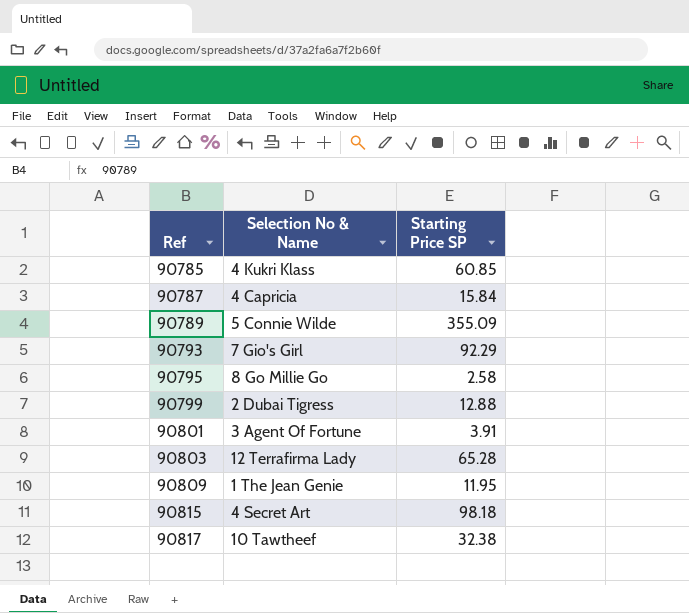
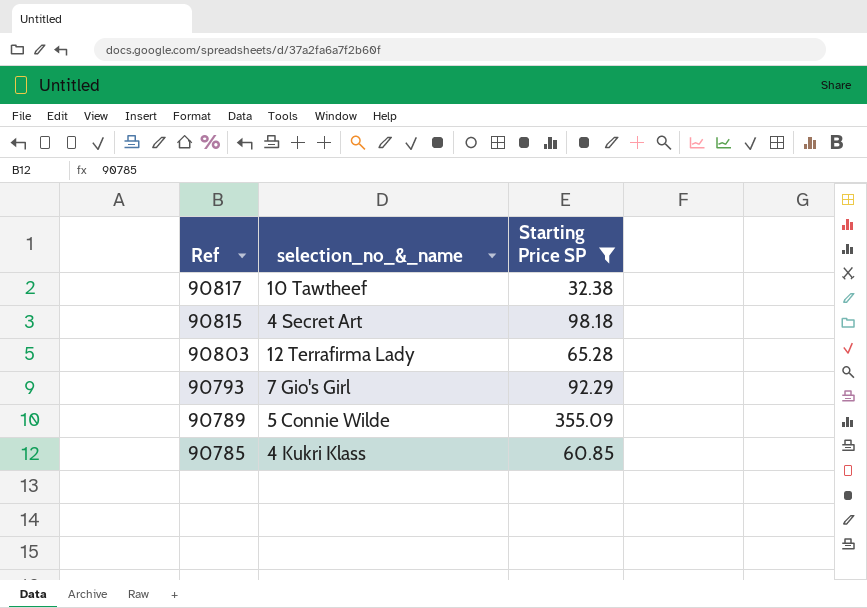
filter: none -> Starting Price SP >= 32.38
row order: Ref ascending -> Ref descending
column name: Selection No & Name -> selection_no_&_name

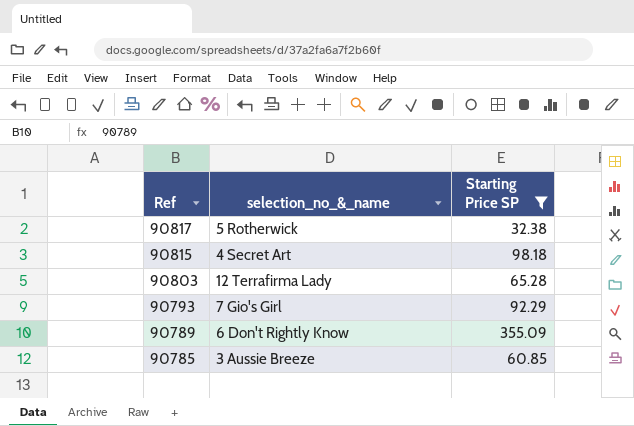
90817 | selection_no_&_name: 10 Tawtheef -> 5 Rotherwick
90789 | selection_no_&_name: 5 Connie Wilde -> 6 Don't Rightly Know
90785 | selection_no_&_name: 4 Kukri Klass -> 3 Aussie Breeze

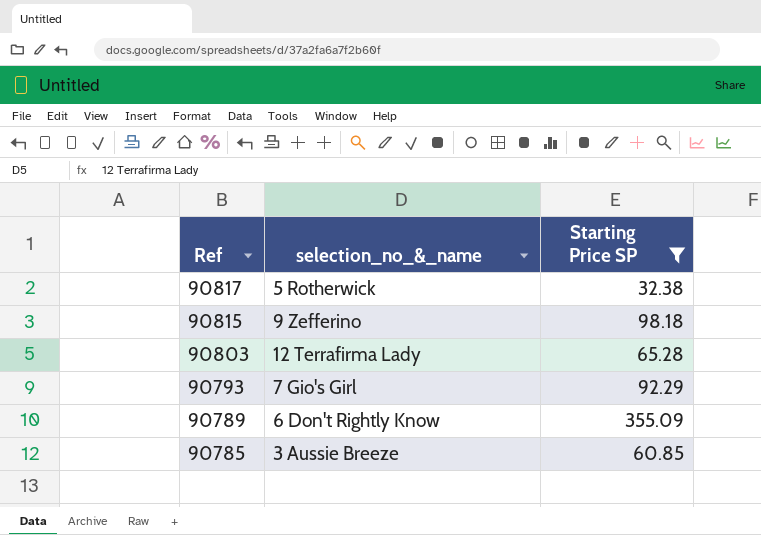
90815 | selection_no_&_name: 4 Secret Art -> 9 Zefferino

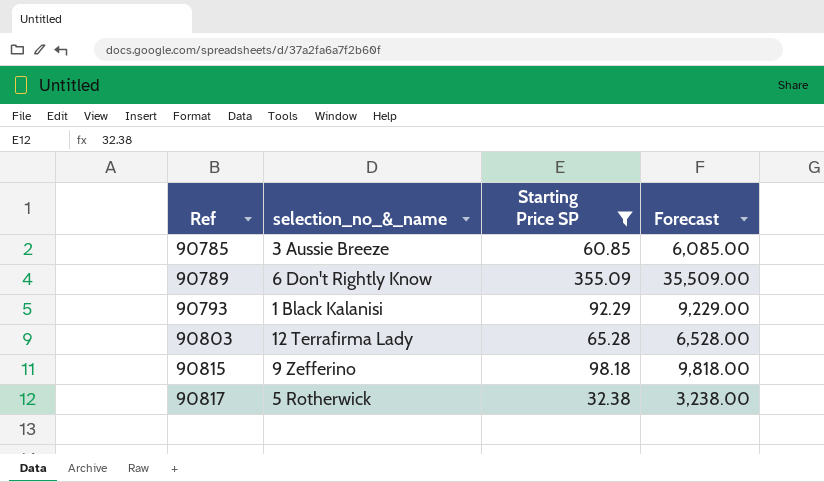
row order: Ref descending -> Ref ascending
column Forecast | formula: none -> [Starting Price SP] * 100
90793 | selection_no_&_name: 7 Gio's Girl -> 1 Black Kalanisi

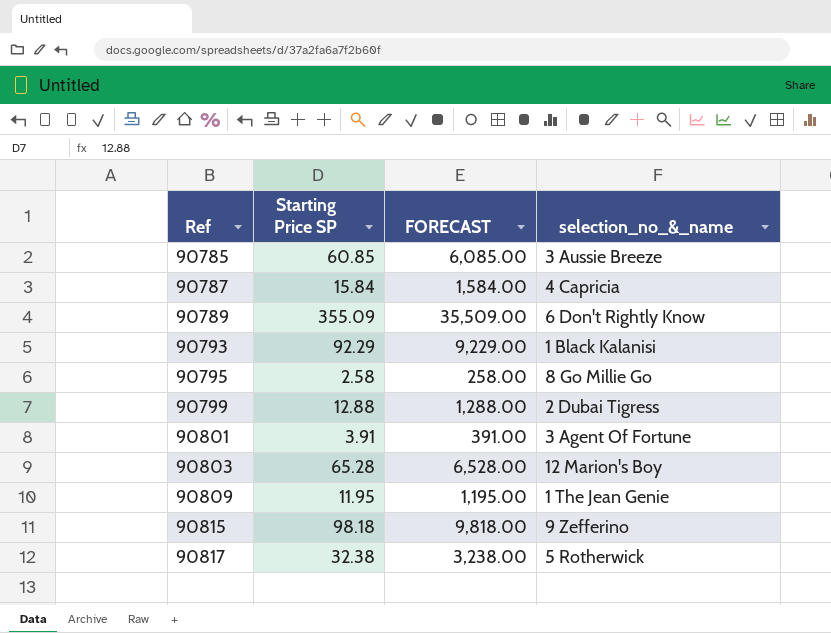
filter: Starting Price SP >= 32.38 -> none
column name: Forecast -> FORECAST
column selection_no_&_name | position: 2 -> 4
90803 | selection_no_&_name: 12 Terrafirma Lady -> 12 Marion's Boy

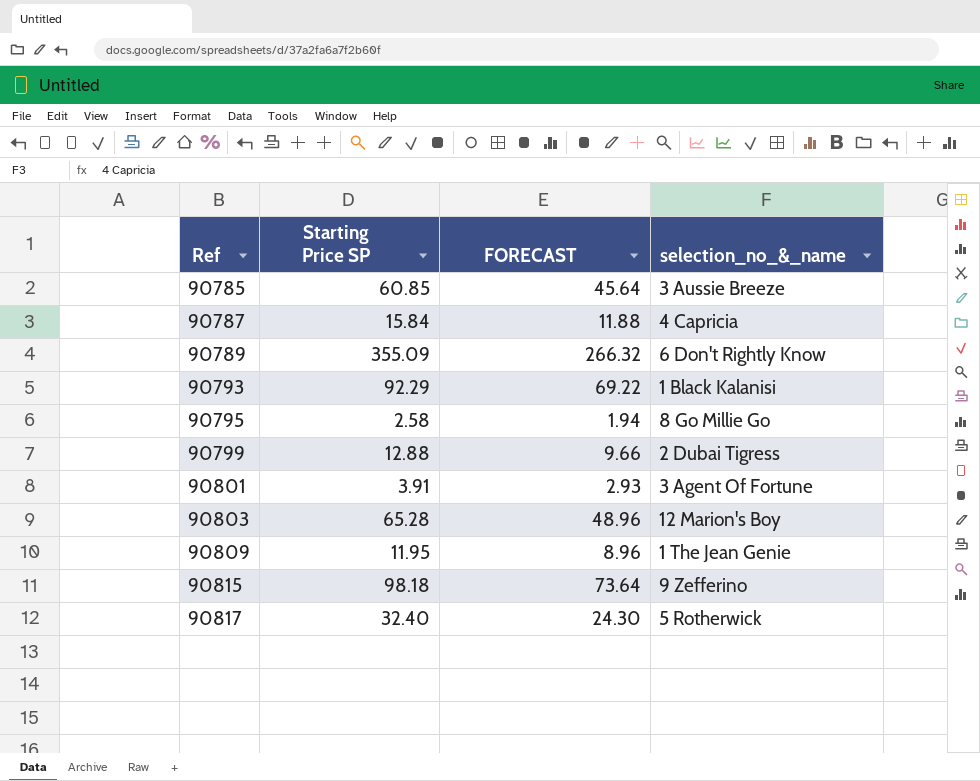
column FORECAST | formula: [Starting Price SP] * 100 -> [Starting Price SP] * 0.75
90817 | Starting Price SP: 32.38 -> 32.40

